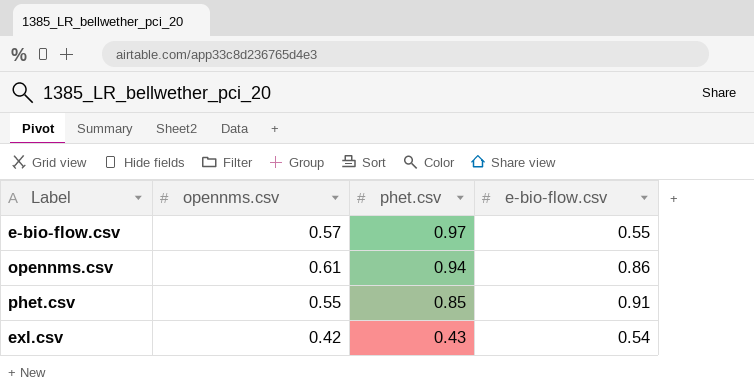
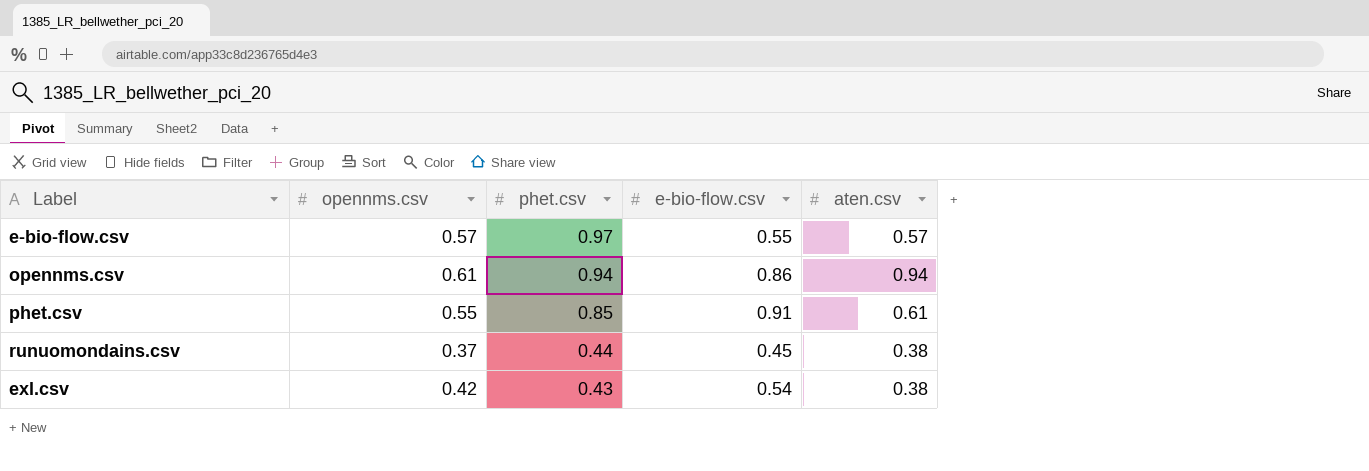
column aten.csv | position: none -> 5
row runuomondains.csv: none -> 0.37 | 0.44 | 0.45 | 0.38

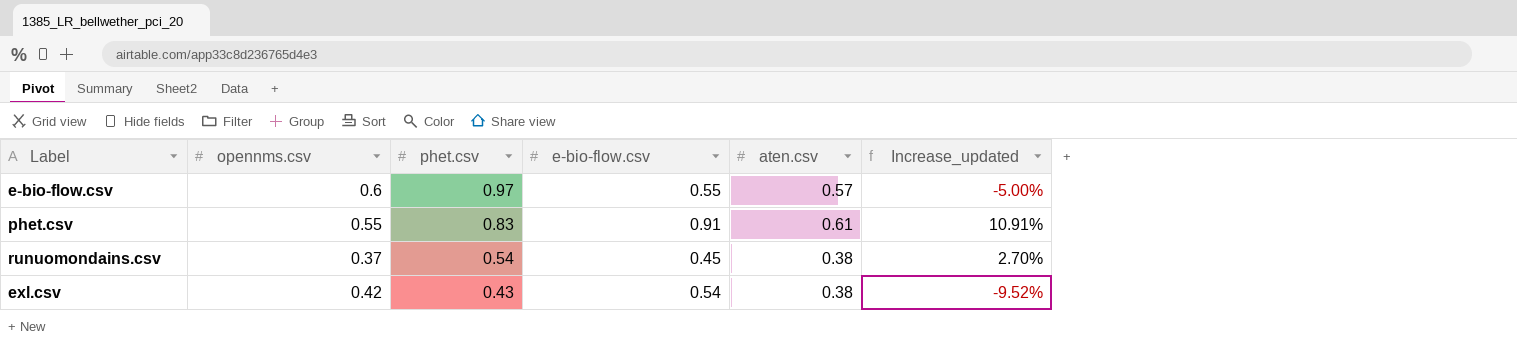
column Increase_updated | formula: none -> ([aten.csv] - [opennms.csv]) / [opennms.csv]
row opennms.csv: 0.61 | 0.94 | 0.86 | 0.94 -> none
e-bio-flow.csv | opennms.csv: 0.57 -> 0.6
phet.csv | phet.csv: 0.85 -> 0.83
runuomondains.csv | phet.csv: 0.44 -> 0.54

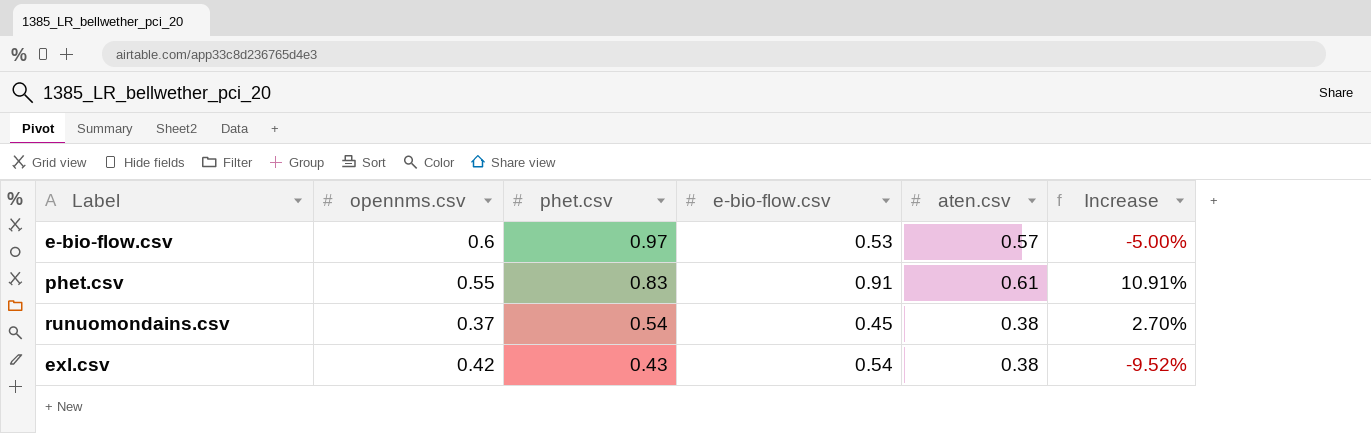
column name: Increase_updated -> Increase
e-bio-flow.csv | e-bio-flow.csv: 0.55 -> 0.53

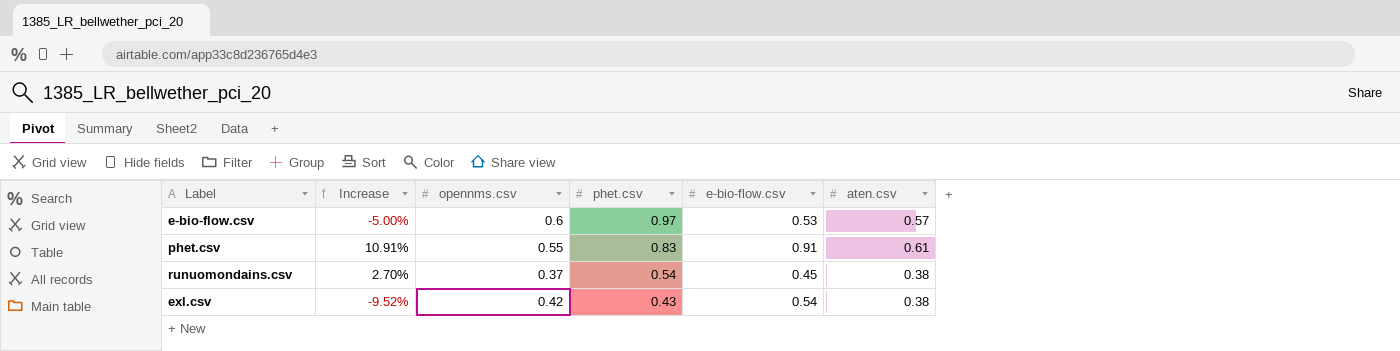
column Increase | position: 6 -> 2

